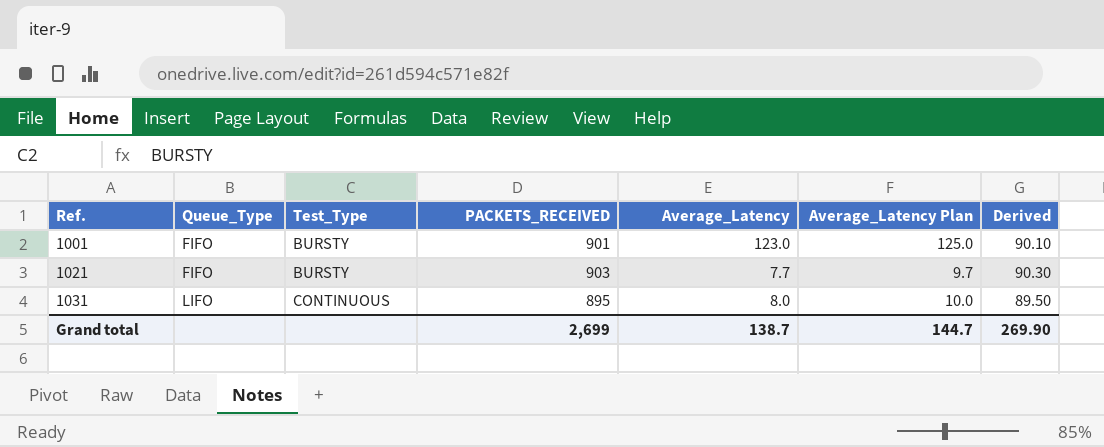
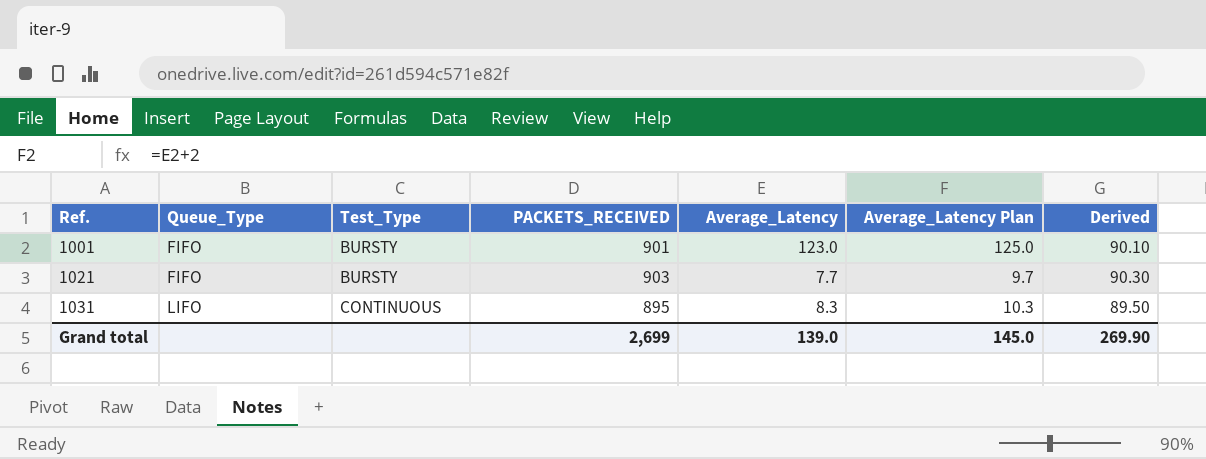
1031 | Average_Latency: 8.0 -> 8.3
1031 | Average_Latency Plan: 10.0 -> 10.3
Grand total | Average_Latency: 138.7 -> 139.0
Grand total | Average_Latency Plan: 144.7 -> 145.0

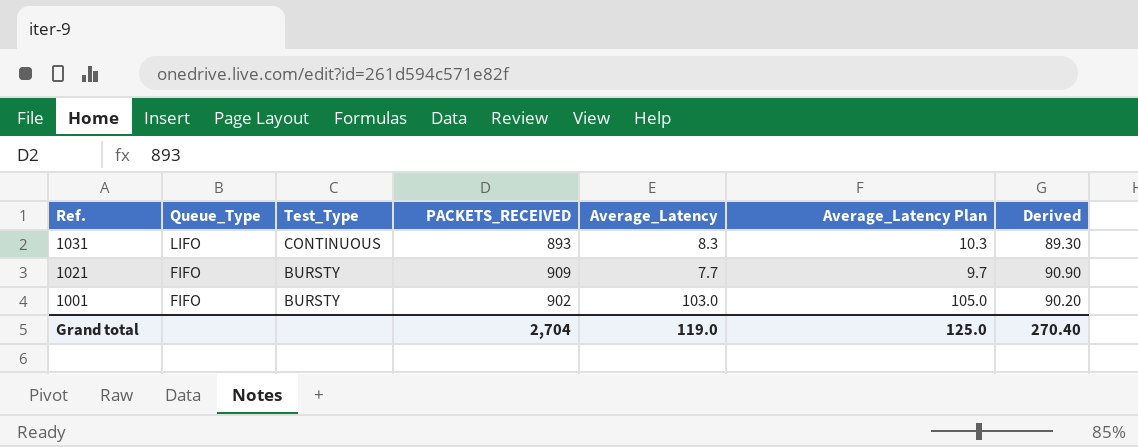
row order: Ref. ascending -> Ref. descending
1031 | PACKETS_RECEIVED: 895 -> 893
1031 | Derived: 89.50 -> 89.30
1021 | PACKETS_RECEIVED: 903 -> 909
1021 | Derived: 90.30 -> 90.90
1001 | PACKETS_RECEIVED: 901 -> 902
1001 | Average_Latency: 123.0 -> 103.0
1001 | Average_Latency Plan: 125.0 -> 105.0
1001 | Derived: 90.10 -> 90.20
Grand total | PACKETS_RECEIVED: 2,699 -> 2,704
Grand total | Average_Latency: 139.0 -> 119.0
Grand total | Average_Latency Plan: 145.0 -> 125.0
Grand total | Derived: 269.90 -> 270.40

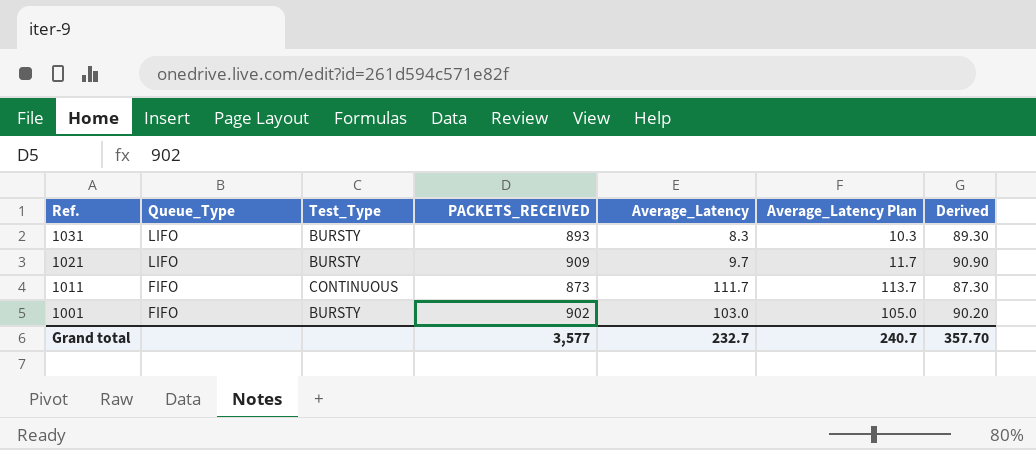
1031 | Test_Type: CONTINUOUS -> BURSTY
1021 | Queue_Type: FIFO -> LIFO
1021 | Average_Latency: 7.7 -> 9.7
1021 | Average_Latency Plan: 9.7 -> 11.7
row 1011: none -> FIFO | CONTINUOUS | 873 | 111.7 | 113.7 | 87.30
Grand total | PACKETS_RECEIVED: 2,704 -> 3,577
Grand total | Average_Latency: 119.0 -> 232.7
Grand total | Average_Latency Plan: 125.0 -> 240.7
Grand total | Derived: 270.40 -> 357.70

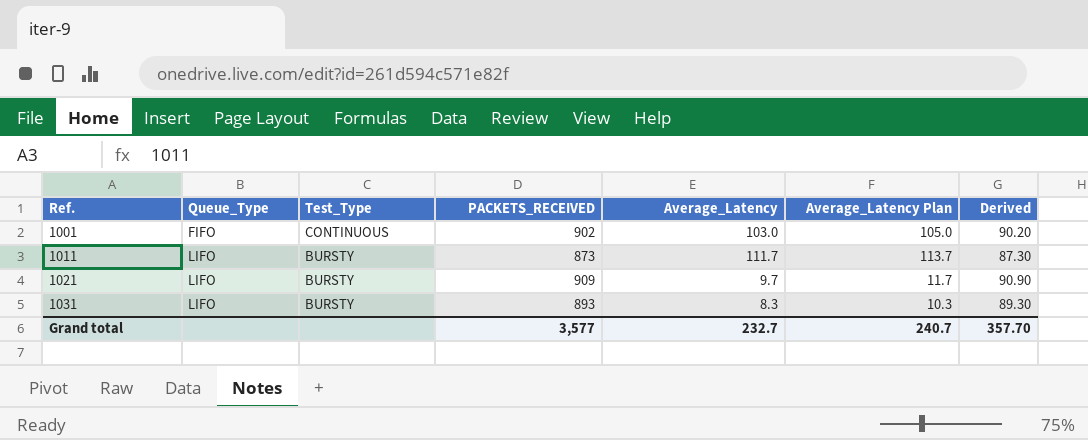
row order: Ref. descending -> Ref. ascending
1001 | Test_Type: BURSTY -> CONTINUOUS
1011 | Queue_Type: FIFO -> LIFO
1011 | Test_Type: CONTINUOUS -> BURSTY

